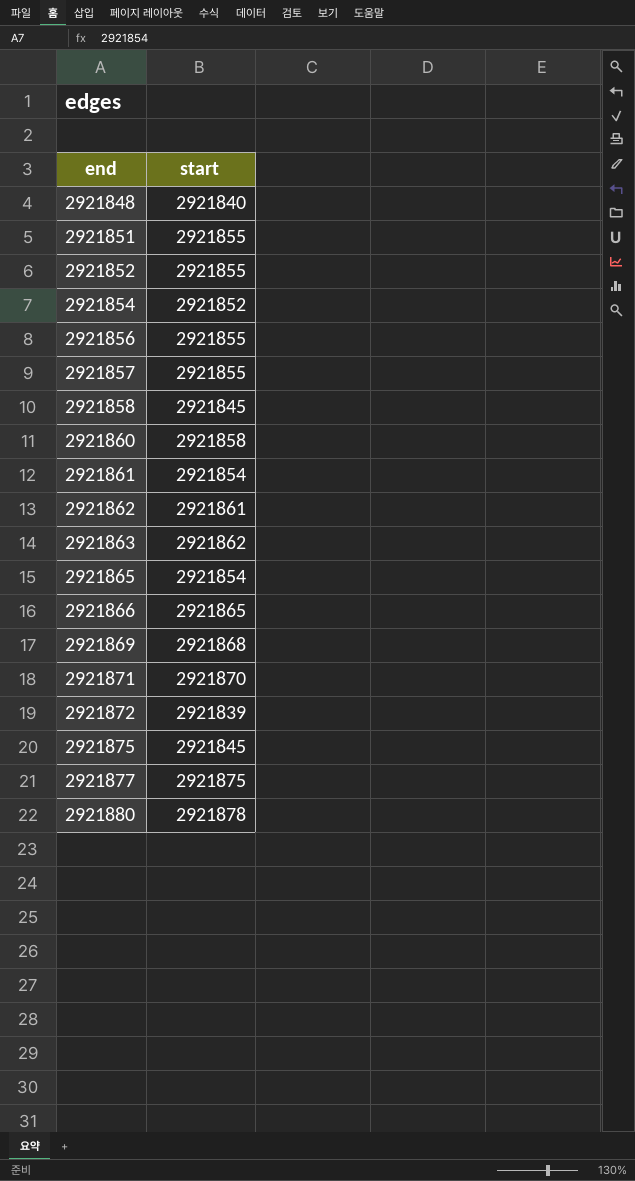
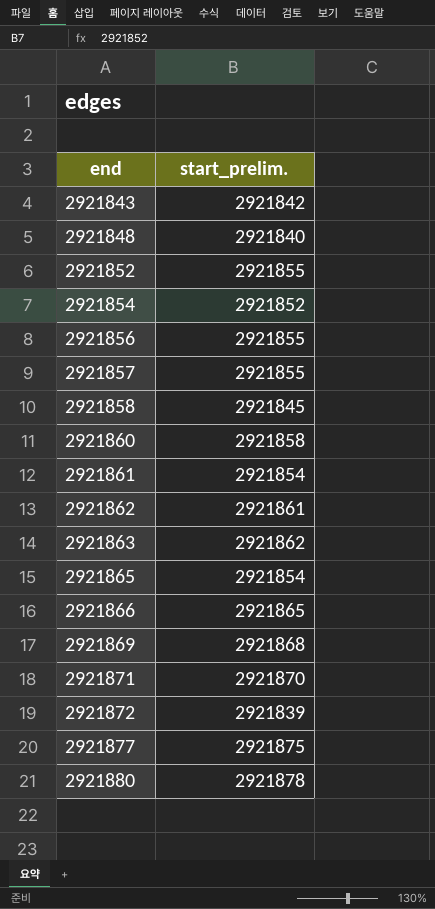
column name: start -> start_prelim.
row 2921851: 2921855 -> none
row 2921875: 2921845 -> none
row 2921843: none -> 2921842

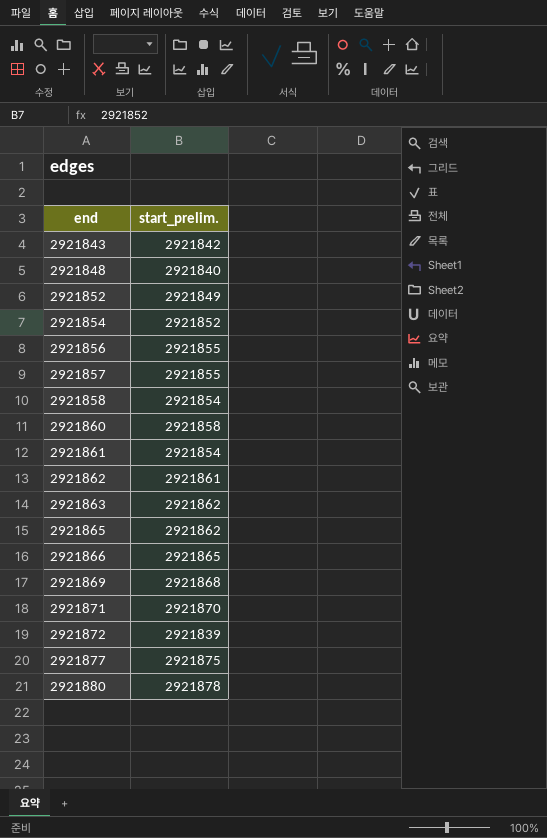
2921852 | start_prelim.: 2921855 -> 2921849
2921858 | start_prelim.: 2921845 -> 2921854
2921865 | start_prelim.: 2921854 -> 2921862

